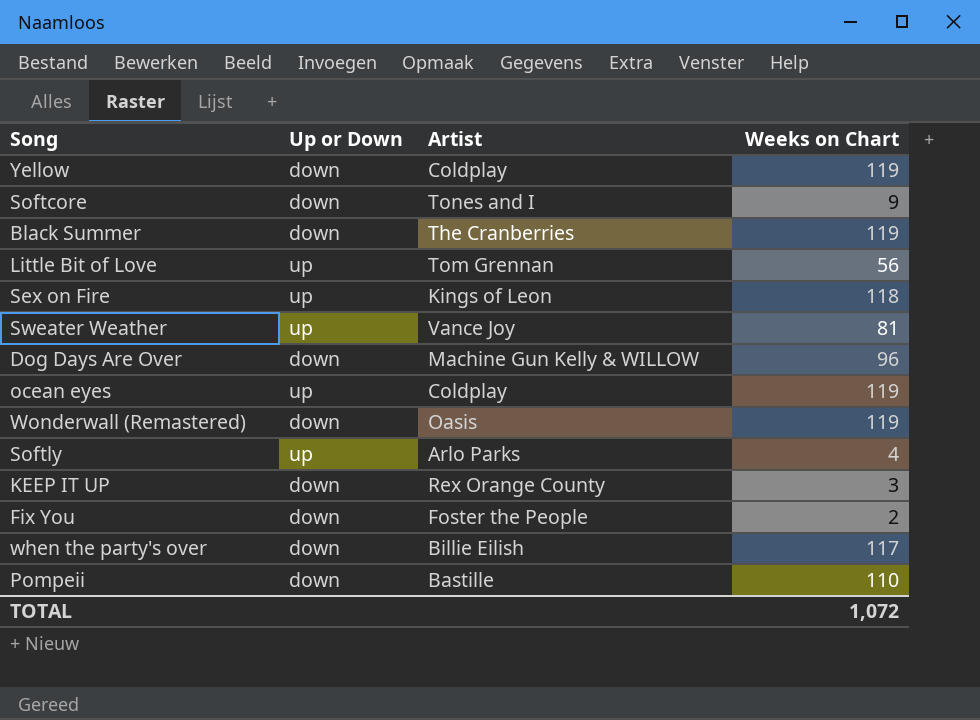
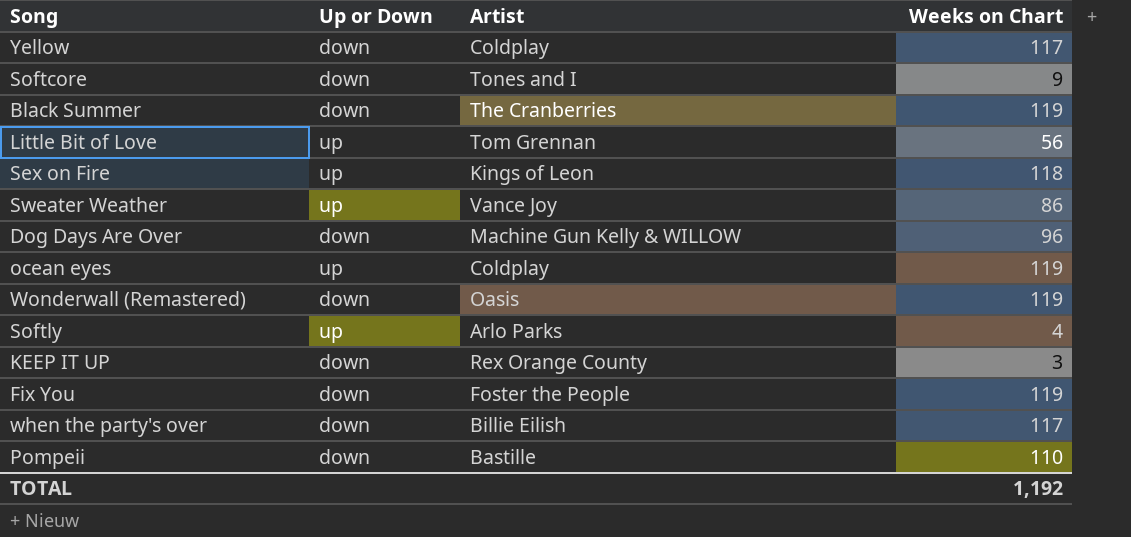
Yellow | Weeks on Chart: 119 -> 117
Sweater Weather | Weeks on Chart: 81 -> 86
Fix You | Weeks on Chart: 2 -> 119
TOTAL | Weeks on Chart: 1,072 -> 1,192

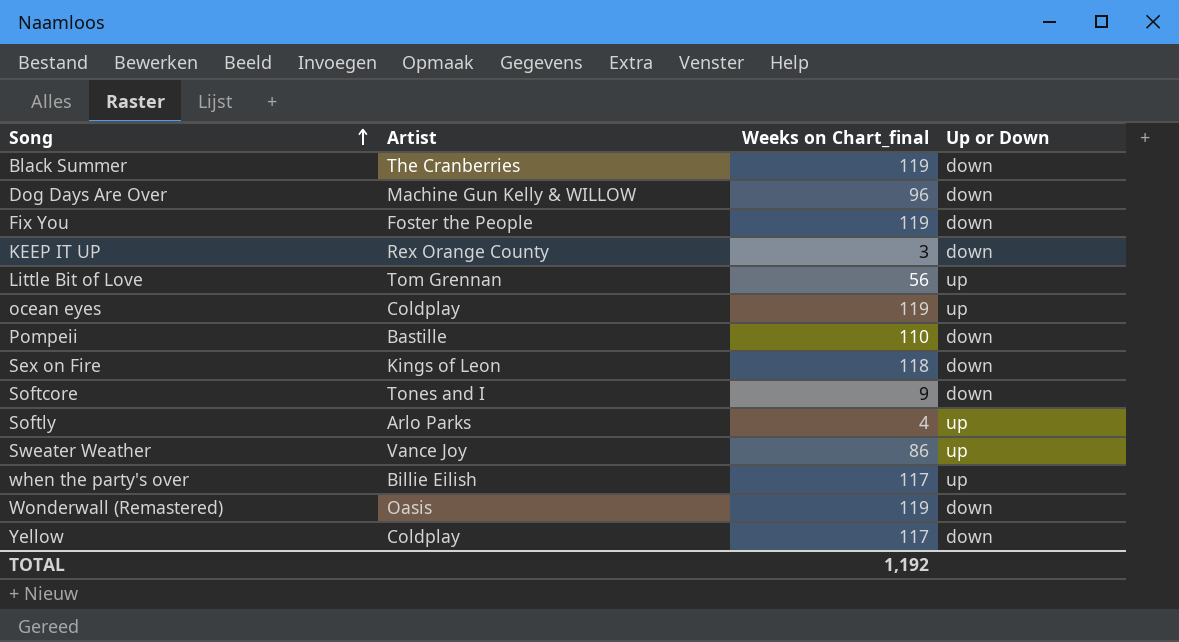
row order: none -> Song ascending
column name: Weeks on Chart -> Weeks on Chart_final
column Up or Down | position: 2 -> 4
Sex on Fire | Up or Down: up -> down
when the party's over | Up or Down: down -> up

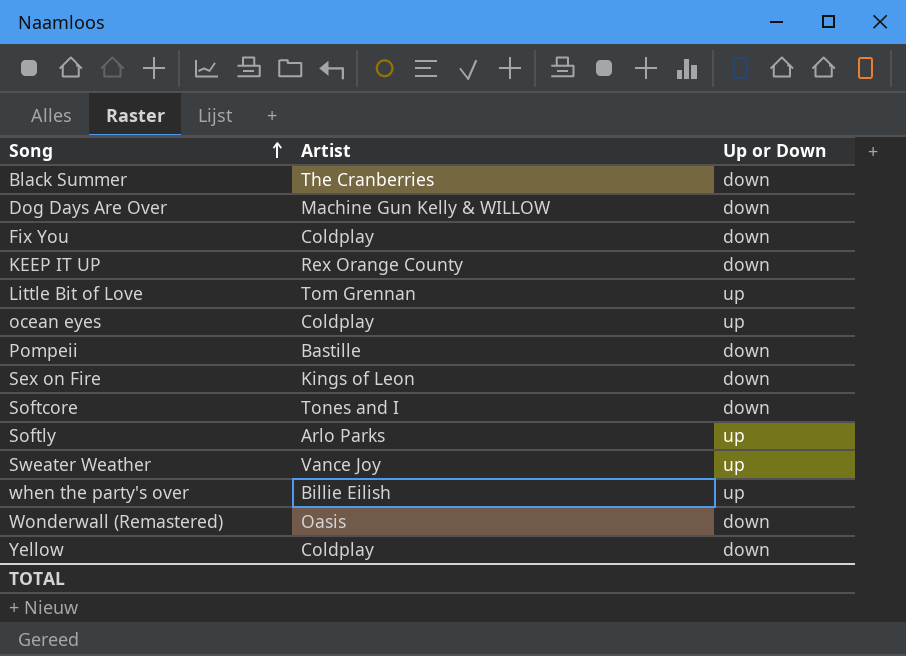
column Weeks on Chart_final | position: 3 -> none
Fix You | Artist: Foster the People -> Coldplay

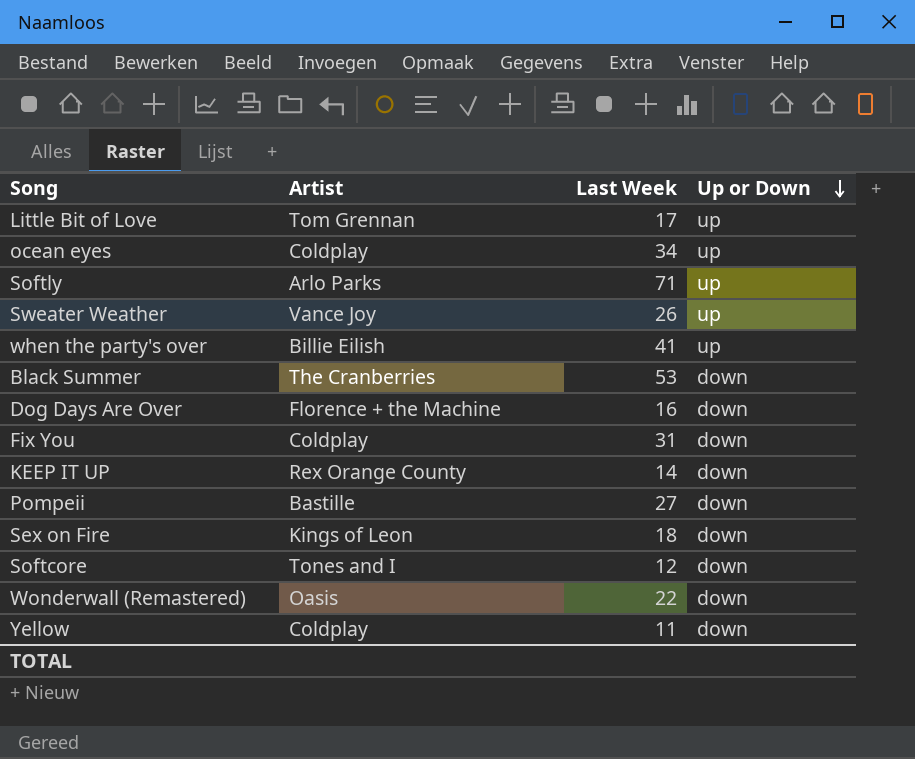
row order: Song ascending -> Up or Down descending
column Last Week | position: none -> 3
Dog Days Are Over | Artist: Machine Gun Kelly & WILLOW -> Florence + the Machine

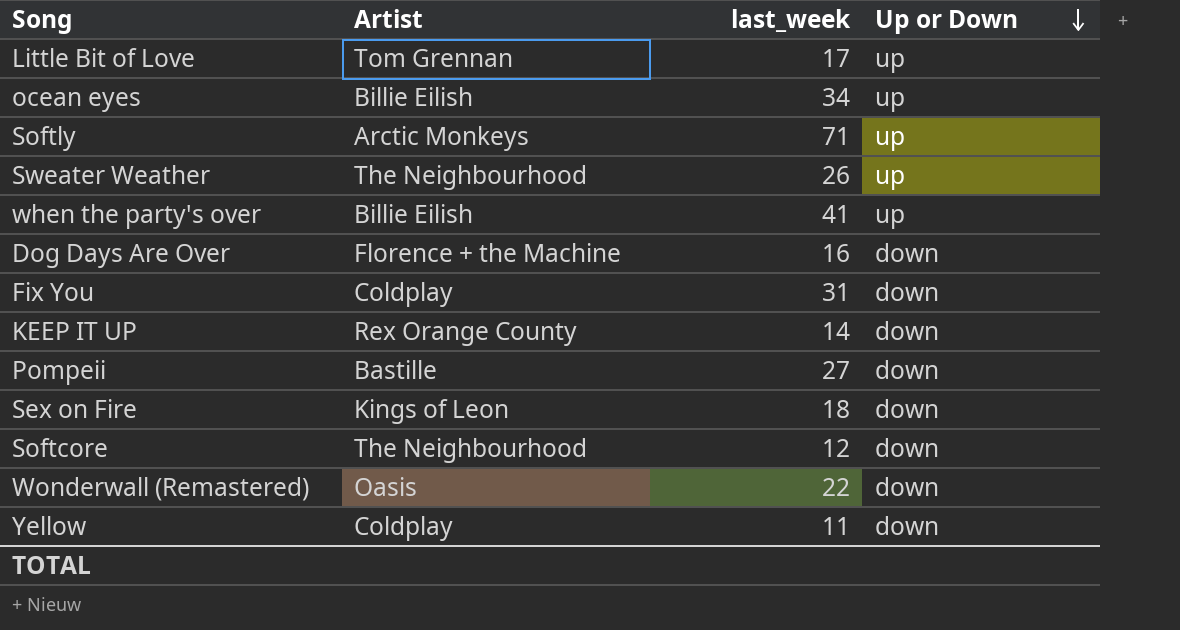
column name: Last Week -> last_week
row Black Summer: The Cranberries | 53 | down -> none
ocean eyes | Artist: Coldplay -> Billie Eilish
Softly | Artist: Arlo Parks -> Arctic Monkeys
Sweater Weather | Artist: Vance Joy -> The Neighbourhood
Softcore | Artist: Tones and I -> The Neighbourhood

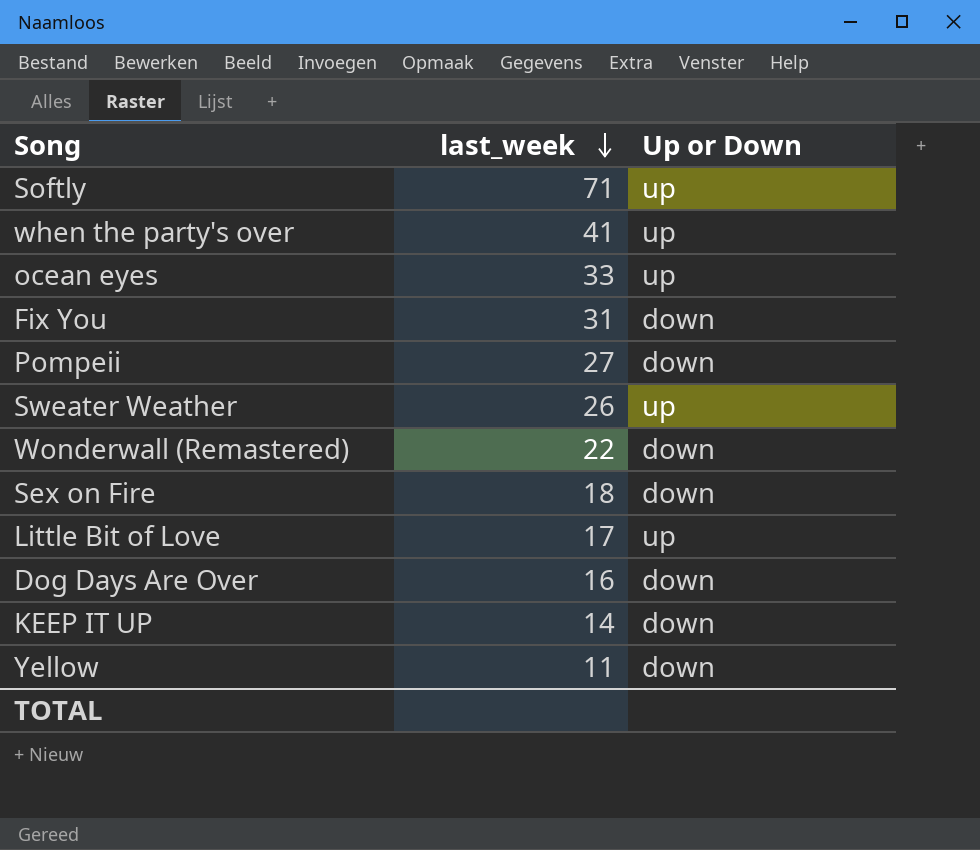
row order: Up or Down descending -> last_week descending
column Artist | position: 2 -> none
row Softcore: The Neighbourhood | 12 | down -> none
ocean eyes | last_week: 34 -> 33

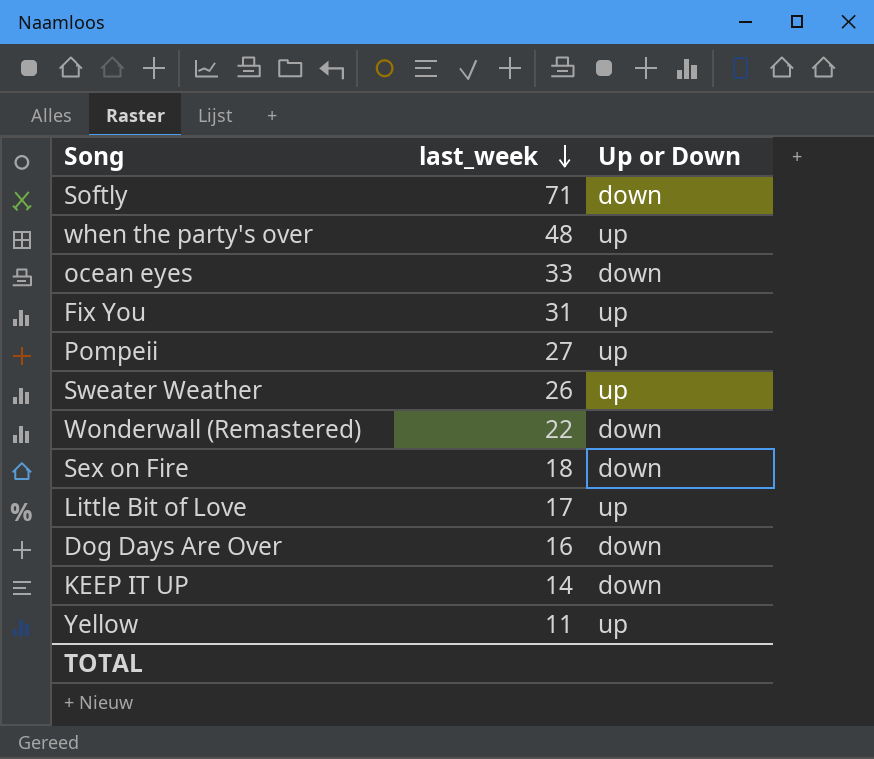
Softly | Up or Down: up -> down
when the party's over | last_week: 41 -> 48
ocean eyes | Up or Down: up -> down
Fix You | Up or Down: down -> up
Pompeii | Up or Down: down -> up
Yellow | Up or Down: down -> up

